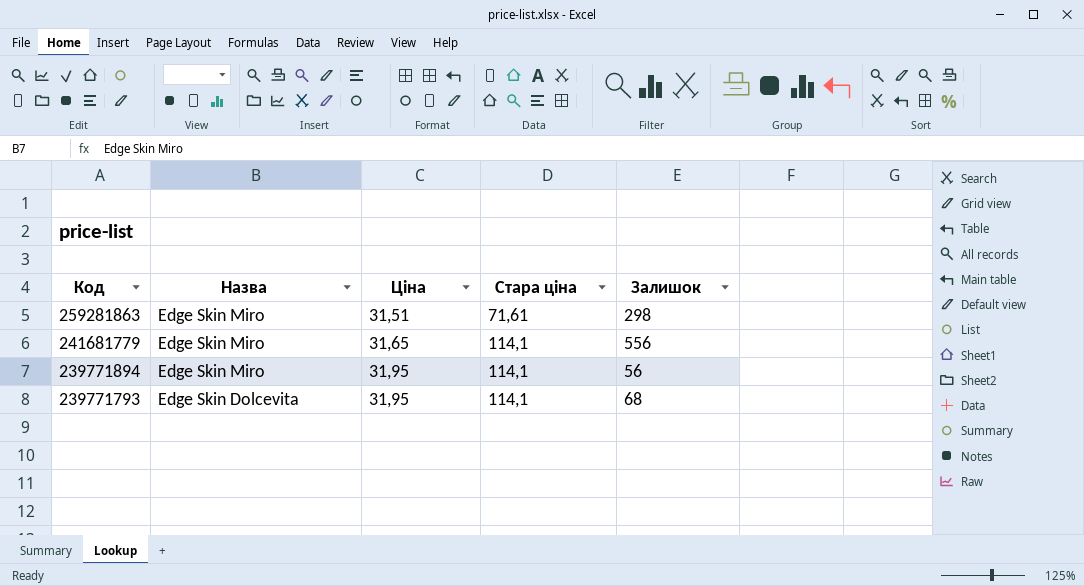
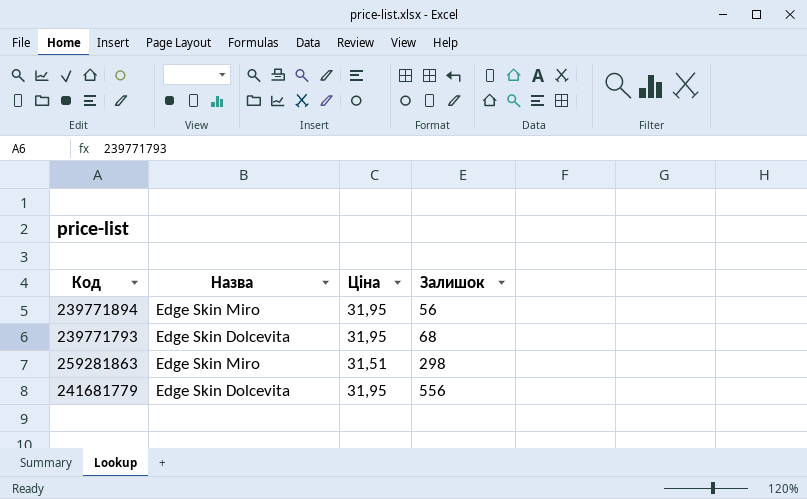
row order: Код descending -> Залишок ascending
column Стара ціна | position: 4 -> none
241681779 | Назва: Edge Skin Miro -> Edge Skin Dolcevita
241681779 | Ціна: 31,65 -> 31,95

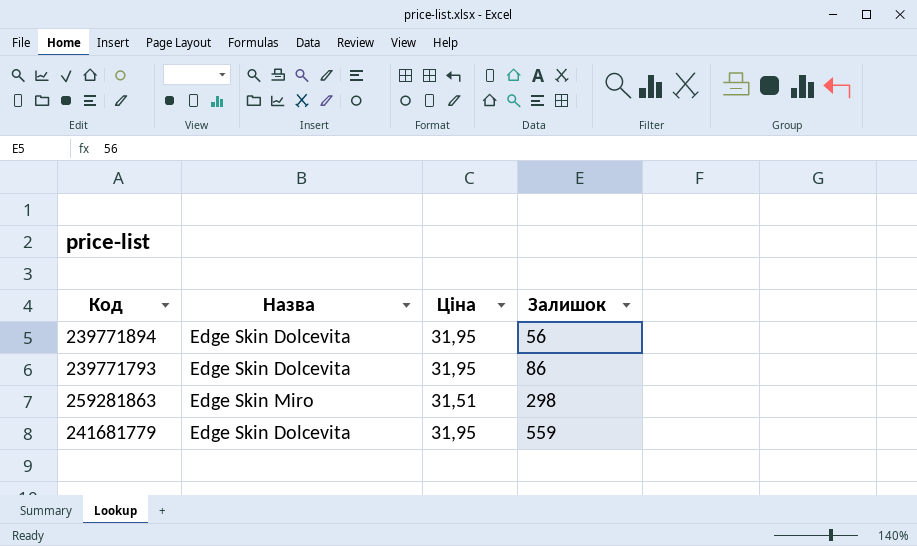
239771894 | Назва: Edge Skin Miro -> Edge Skin Dolcevita
239771793 | Залишок: 68 -> 86
241681779 | Залишок: 556 -> 559

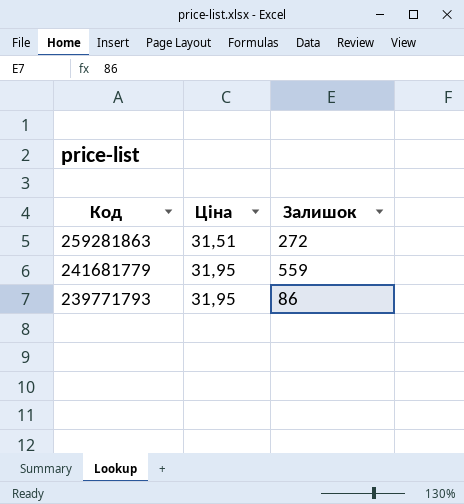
row order: Залишок ascending -> Код descending
column Назва | position: 2 -> none
row 239771894: Edge Skin Dolcevita | 31,95 | 56 -> none
259281863 | Залишок: 298 -> 272

